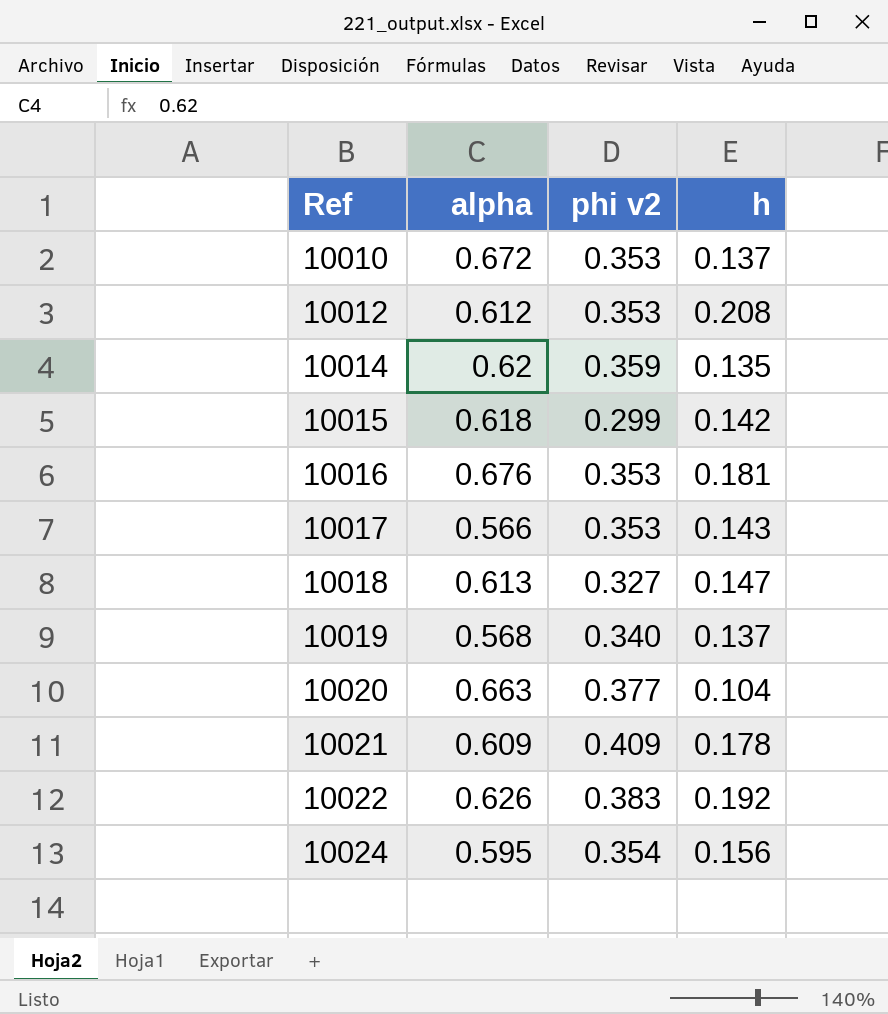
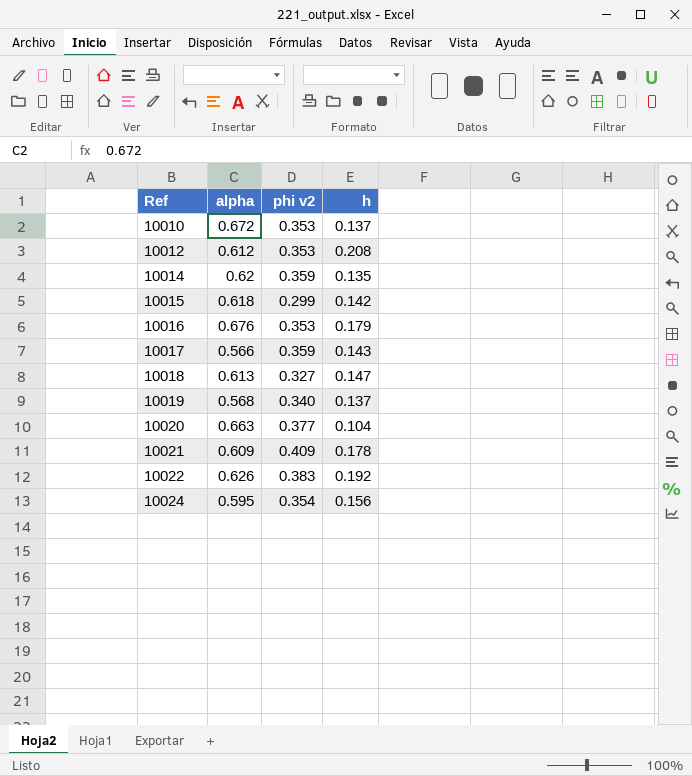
10016 | h: 0.181 -> 0.179
10017 | phi v2: 0.353 -> 0.359

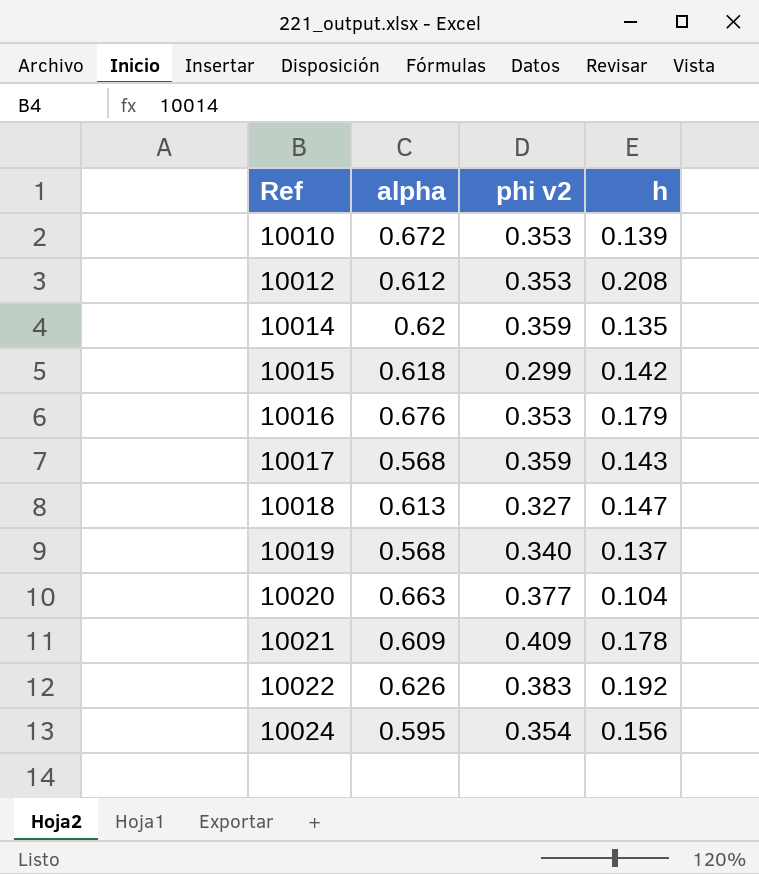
10010 | h: 0.137 -> 0.139
10017 | alpha: 0.566 -> 0.568

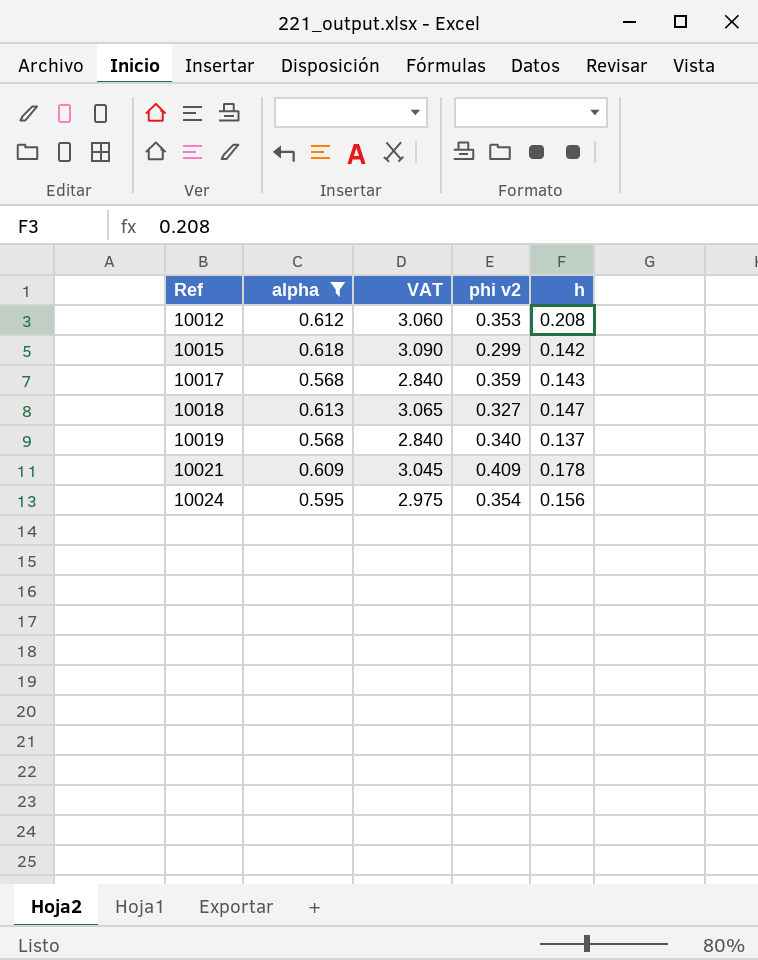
filter: none -> alpha <= 0.618
column VAT | formula: none -> [alpha] * 5

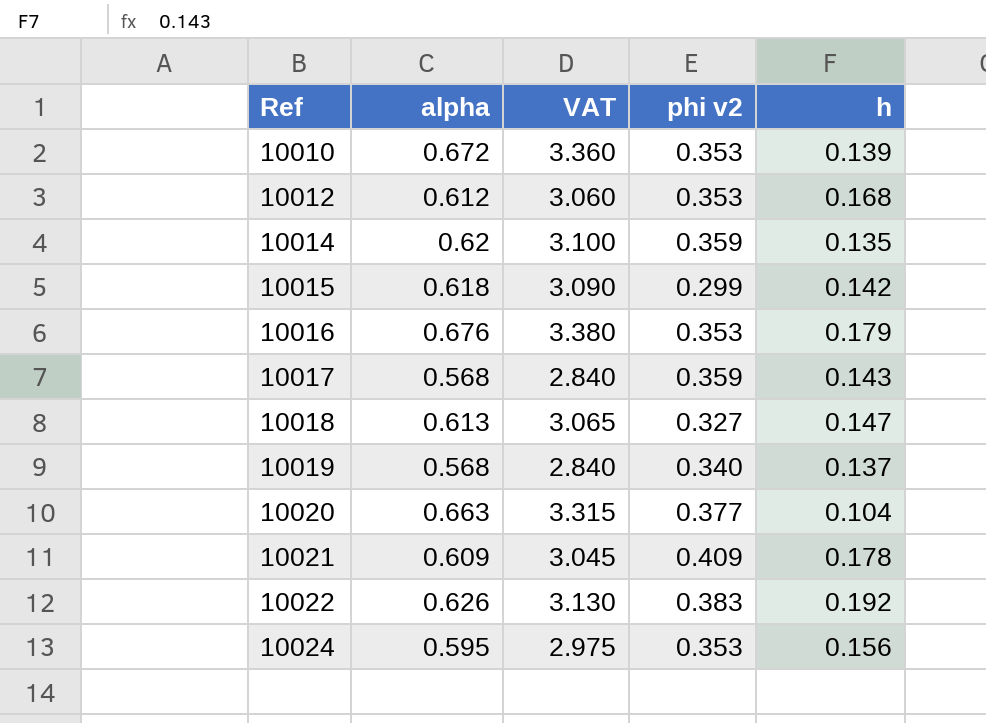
filter: alpha <= 0.618 -> none
10012 | h: 0.208 -> 0.168
10024 | phi v2: 0.354 -> 0.353

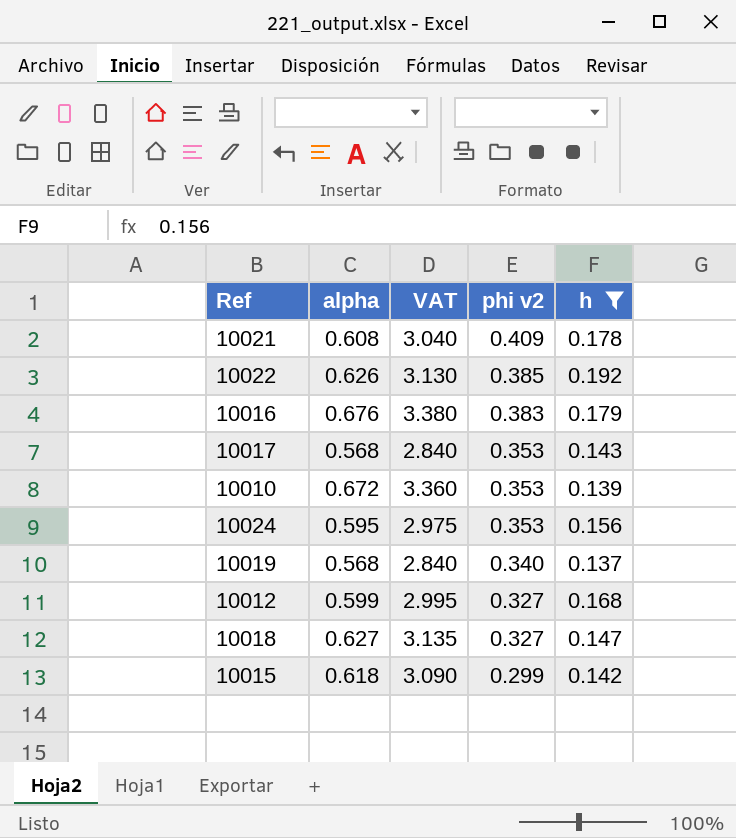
filter: none -> h >= 0.137
row order: Ref ascending -> phi v2 descending
10021 | alpha: 0.609 -> 0.608
10021 | VAT: 3.045 -> 3.040
10022 | phi v2: 0.383 -> 0.385
10016 | phi v2: 0.353 -> 0.383
10017 | phi v2: 0.359 -> 0.353
10012 | alpha: 0.612 -> 0.599
10012 | VAT: 3.060 -> 2.995
10012 | phi v2: 0.353 -> 0.327
10018 | alpha: 0.613 -> 0.627
10018 | VAT: 3.065 -> 3.135

